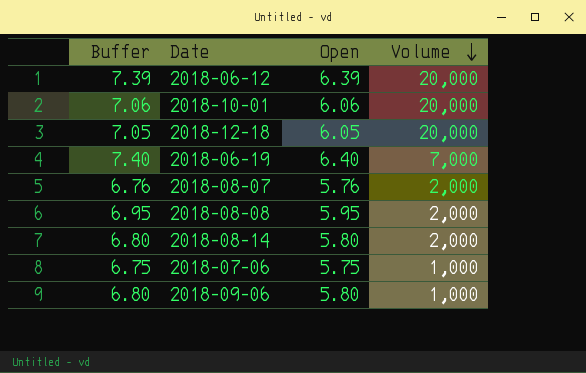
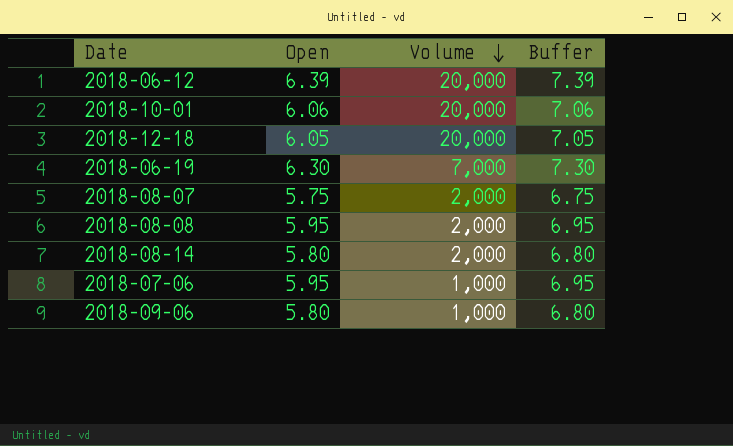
column Buffer | position: 1 -> 4
2018-06-19 | Open: 6.40 -> 6.30
2018-06-19 | Buffer: 7.40 -> 7.30
2018-08-07 | Open: 5.76 -> 5.75
2018-08-07 | Buffer: 6.76 -> 6.75
2018-07-06 | Open: 5.75 -> 5.95
2018-07-06 | Buffer: 6.75 -> 6.95

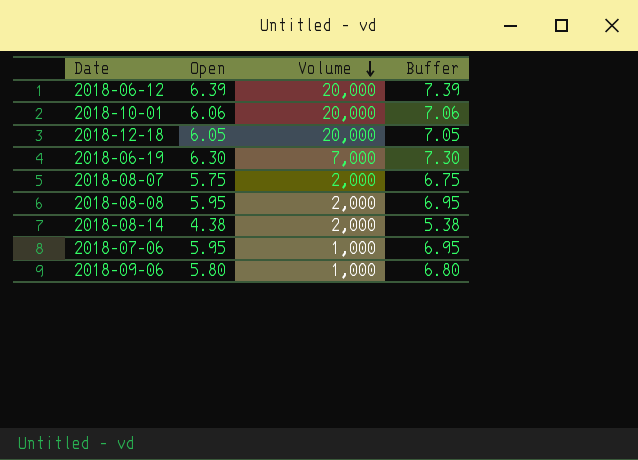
2018-08-14 | Open: 5.80 -> 4.38
2018-08-14 | Buffer: 6.80 -> 5.38

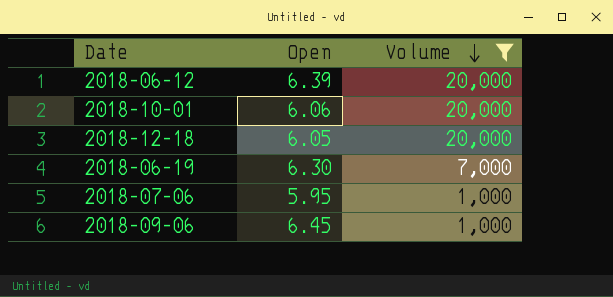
filter: none -> Volume != 2,000
column Buffer | formula: [Open] + 1 -> none
2018-09-06 | Open: 5.80 -> 6.45

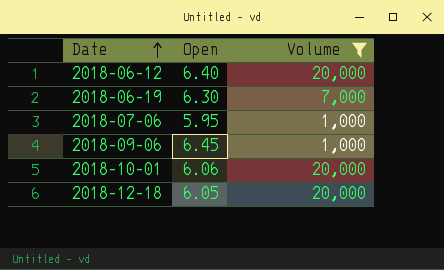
row order: Volume descending -> Date ascending
2018-06-12 | Open: 6.39 -> 6.40

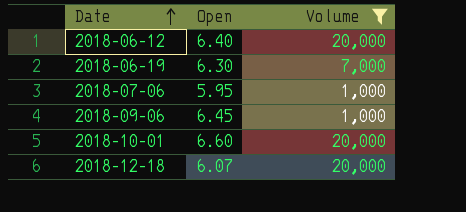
2018-10-01 | Open: 6.06 -> 6.60
2018-12-18 | Open: 6.05 -> 6.07

